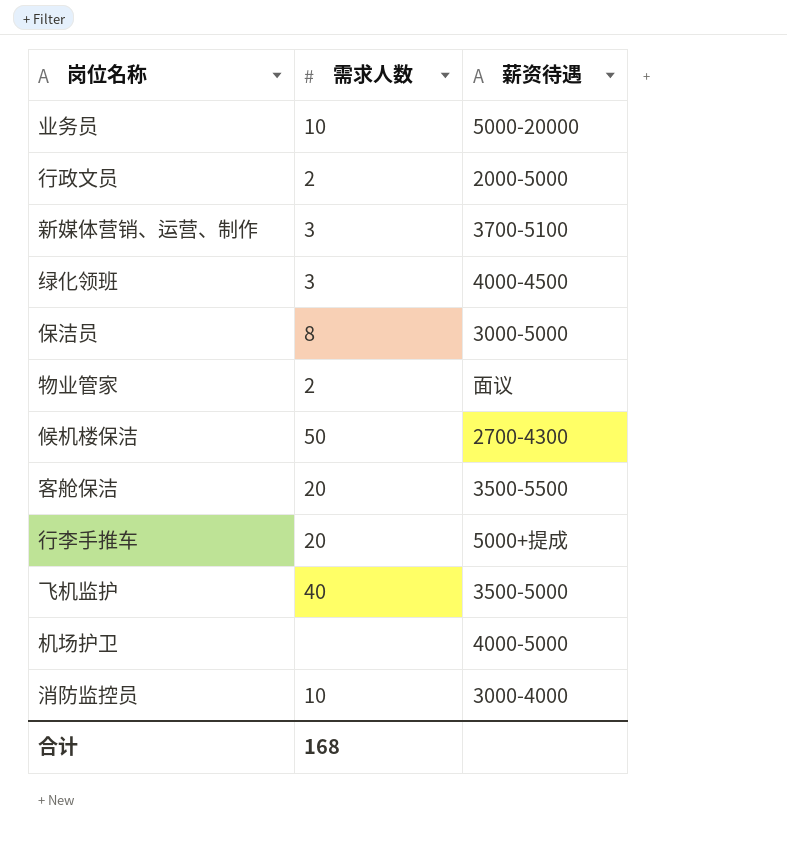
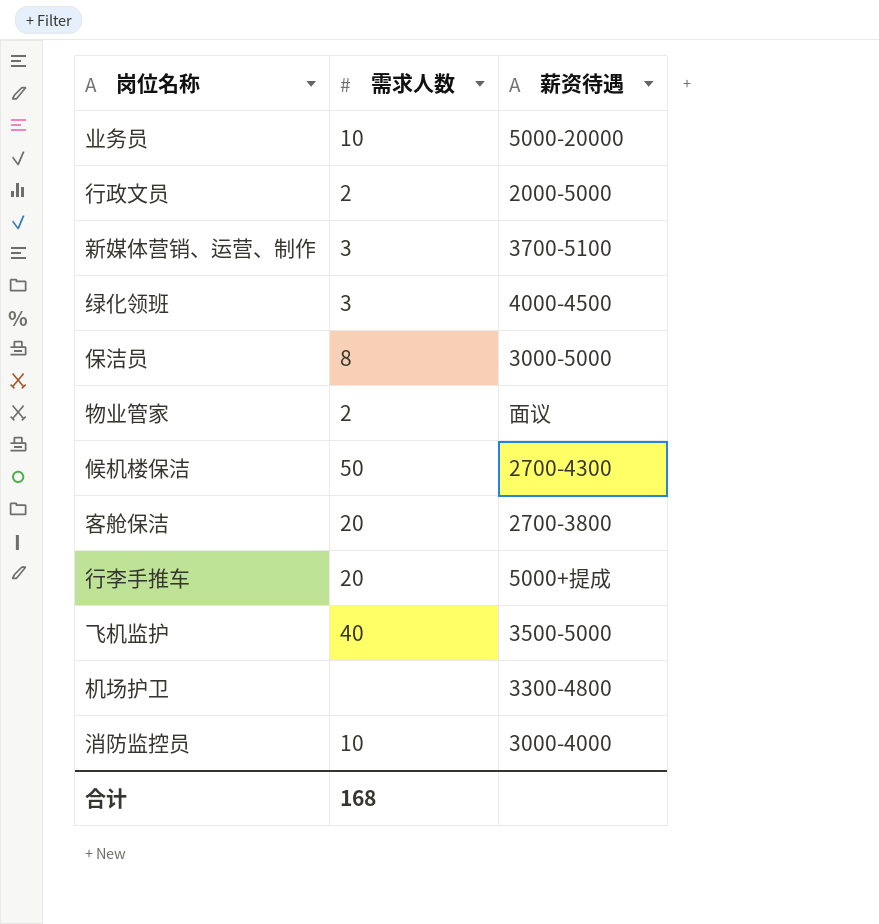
客舱保洁 | 薪资待遇: 3500-5500 -> 2700-3800
机场护卫 | 薪资待遇: 4000-5000 -> 3300-4800

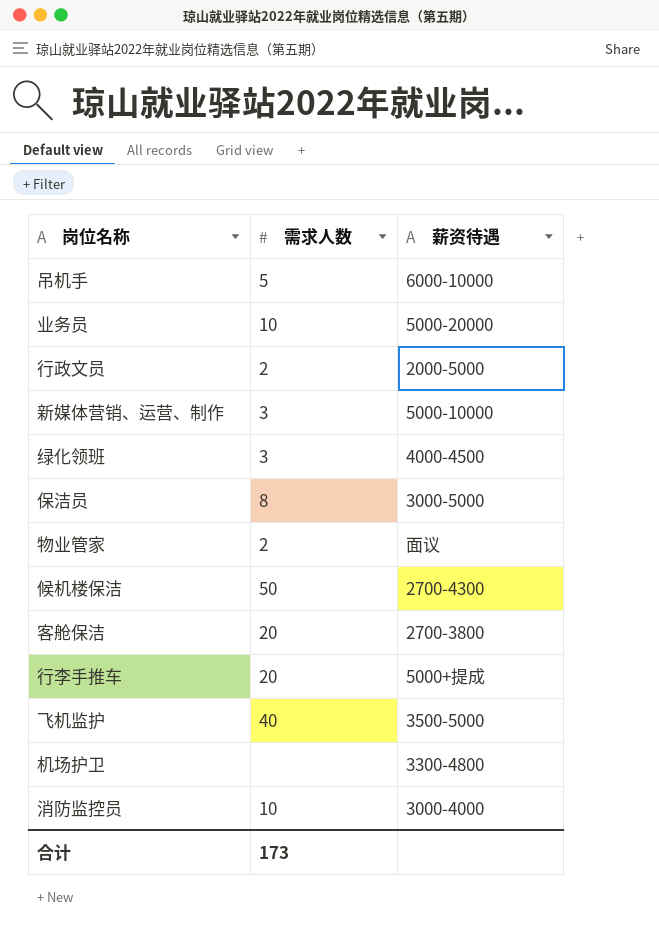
row 吊机手: none -> 5 | 6000-10000
新媒体营销、运营、制作 | 薪资待遇: 3700-5100 -> 5000-10000
合计 | 需求人数: 168 -> 173

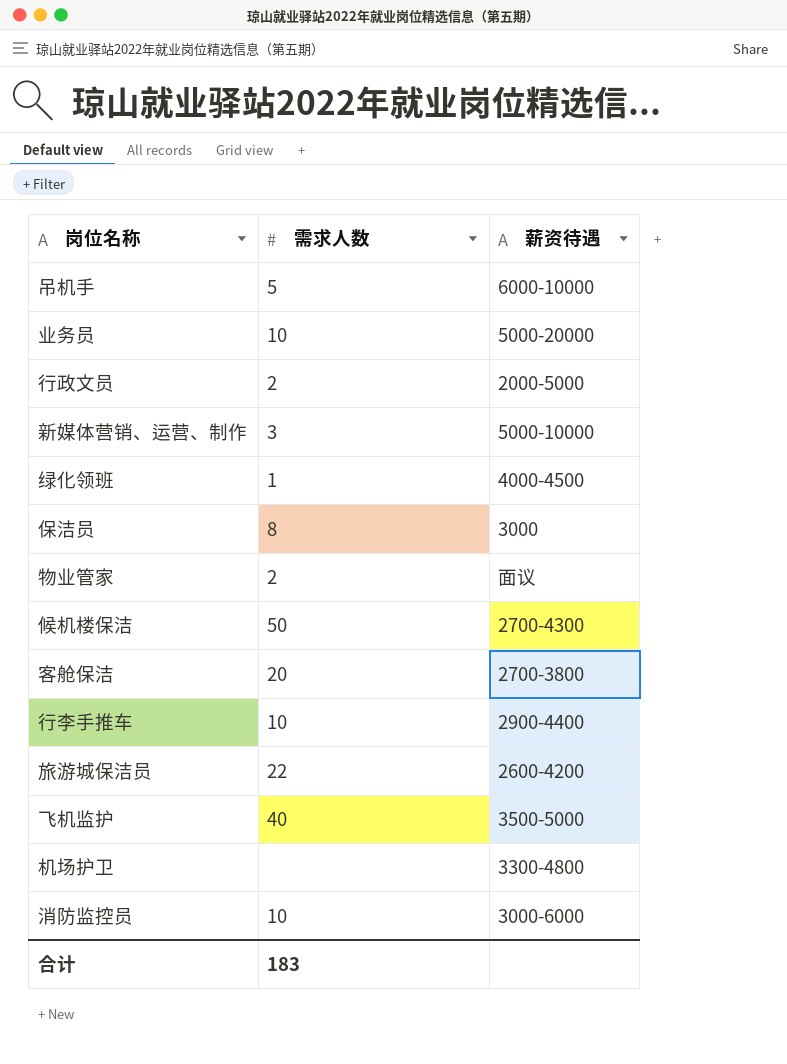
绿化领班 | 需求人数: 3 -> 1
保洁员 | 薪资待遇: 3000-5000 -> 3000
行李手推车 | 需求人数: 20 -> 10
行李手推车 | 薪资待遇: 5000+提成 -> 2900-4400
row 旅游城保洁员: none -> 22 | 2600-4200
消防监控员 | 薪资待遇: 3000-4000 -> 3000-6000
合计 | 需求人数: 173 -> 183

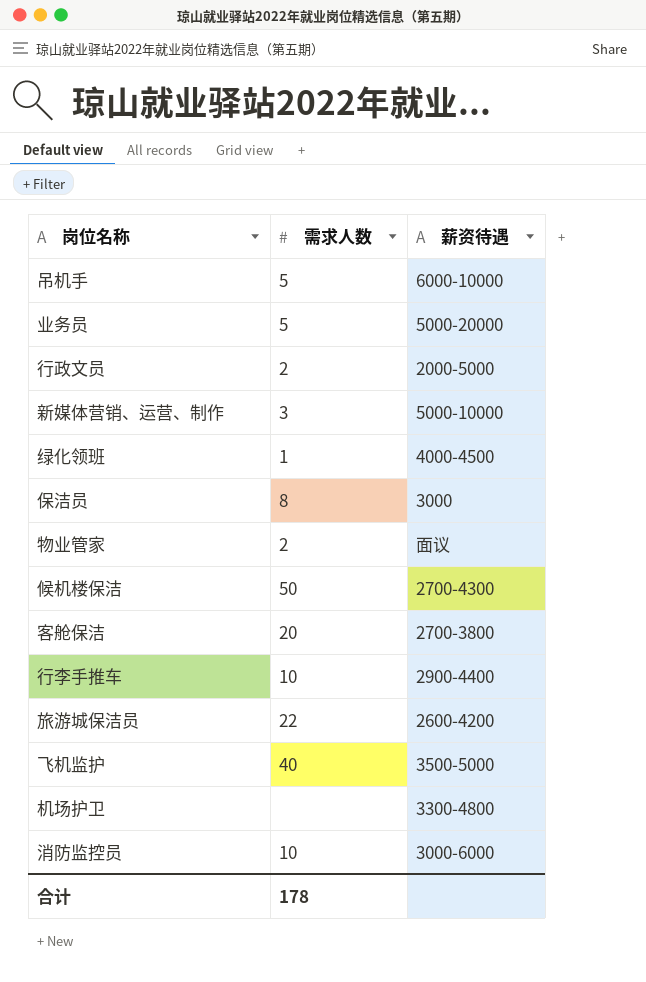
业务员 | 需求人数: 10 -> 5
合计 | 需求人数: 183 -> 178

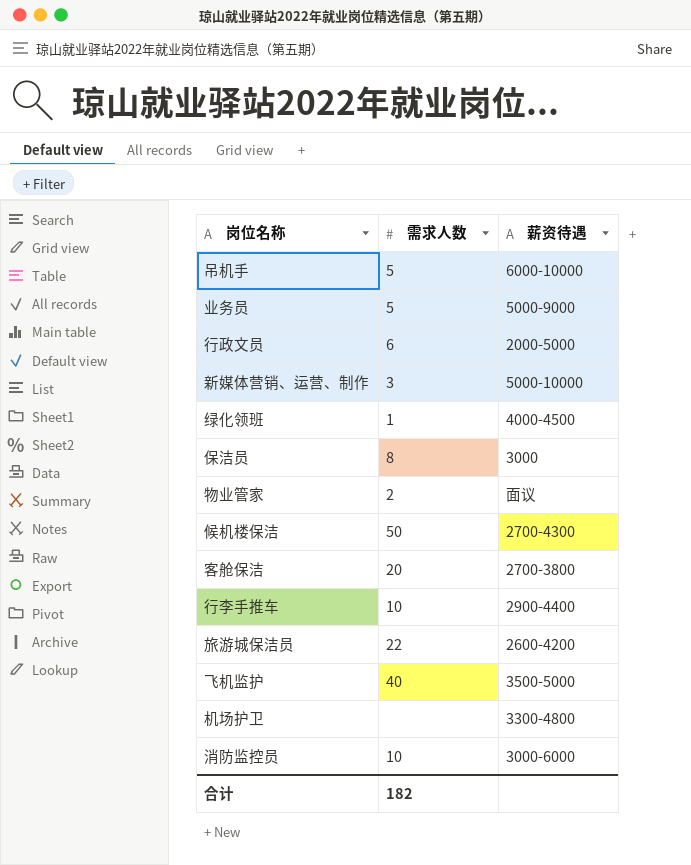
业务员 | 薪资待遇: 5000-20000 -> 5000-9000
行政文员 | 需求人数: 2 -> 6
合计 | 需求人数: 178 -> 182

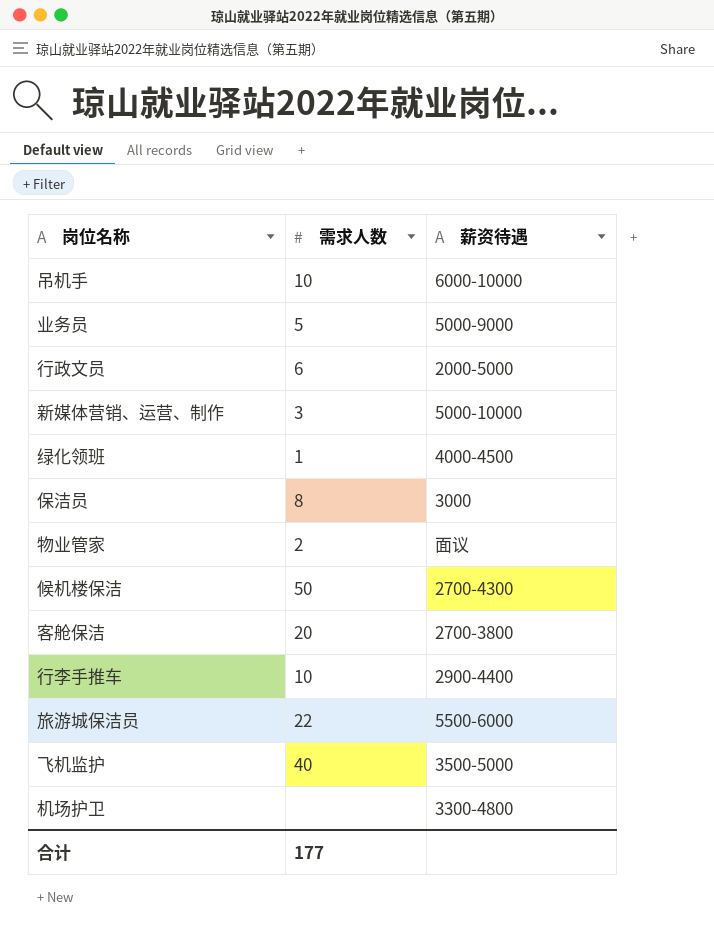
row 消防监控员: 10 | 3000-6000 -> none
吊机手 | 需求人数: 5 -> 10
旅游城保洁员 | 薪资待遇: 2600-4200 -> 5500-6000
合计 | 需求人数: 182 -> 177

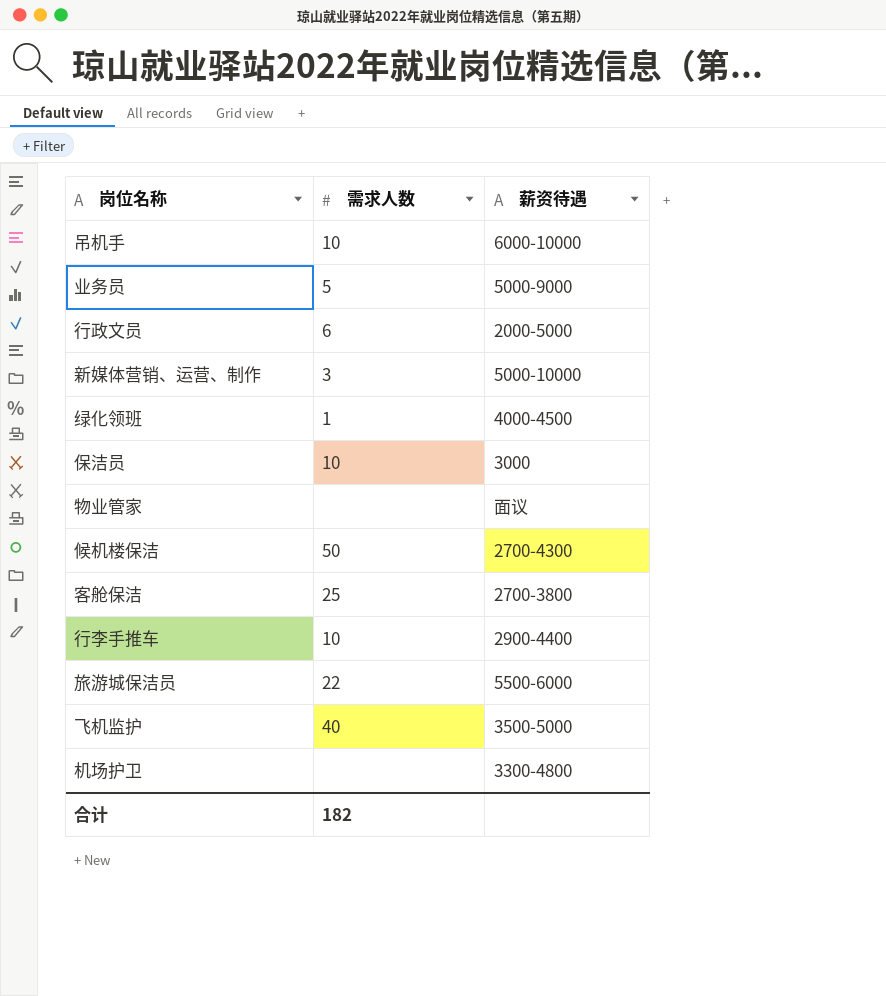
保洁员 | 需求人数: 8 -> 10
物业管家 | 需求人数: 2 -> none
客舱保洁 | 需求人数: 20 -> 25
合计 | 需求人数: 177 -> 182

